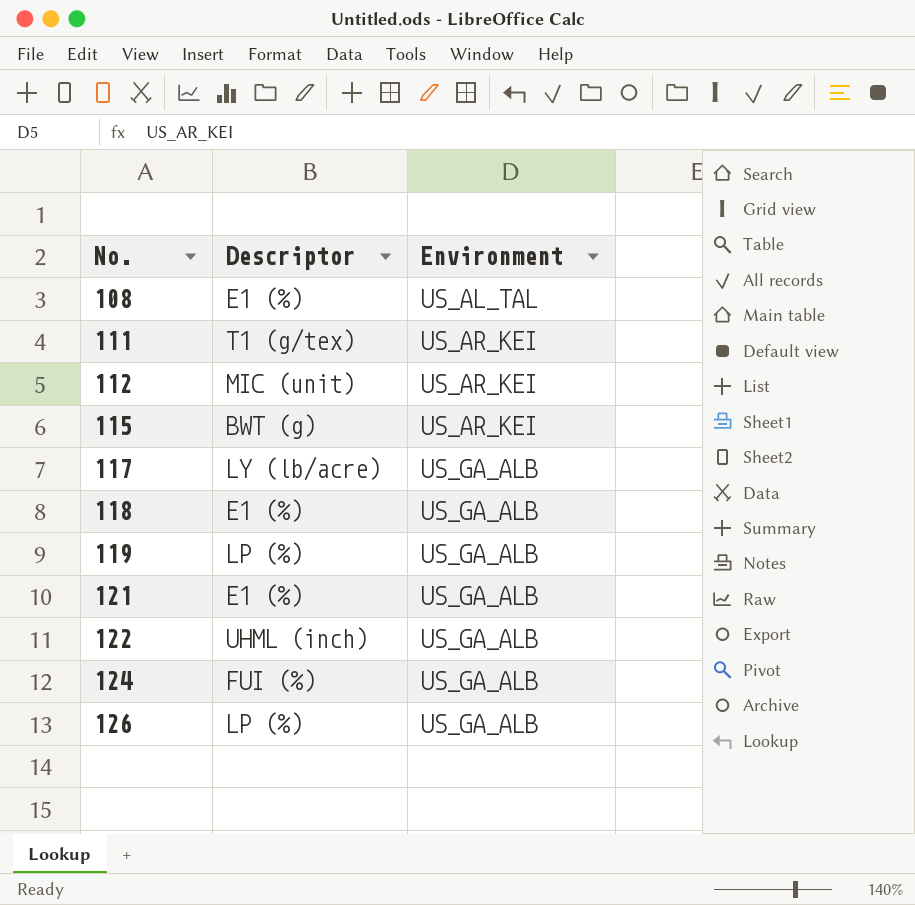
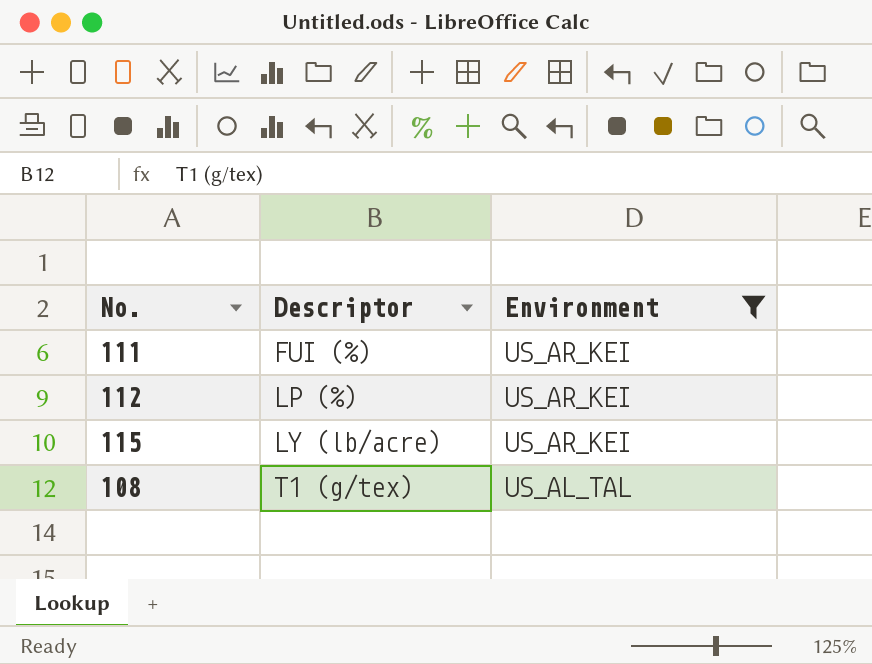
filter: none -> Environment != US_GA_ALB
row order: No. ascending -> Descriptor ascending
111 | Descriptor: T1 (g/tex) -> FUI (%)
112 | Descriptor: MIC (unit) -> LP (%)
115 | Descriptor: BWT (g) -> LY (lb/acre)
108 | Descriptor: E1 (%) -> T1 (g/tex)

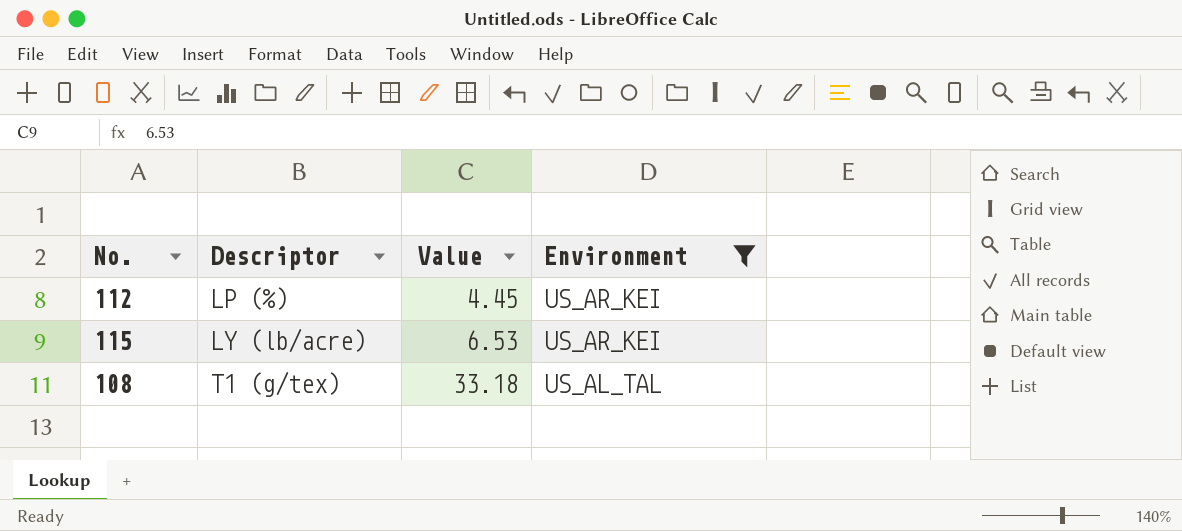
column Value | position: none -> 3
row 111: FUI (%) | US_AR_KEI -> none

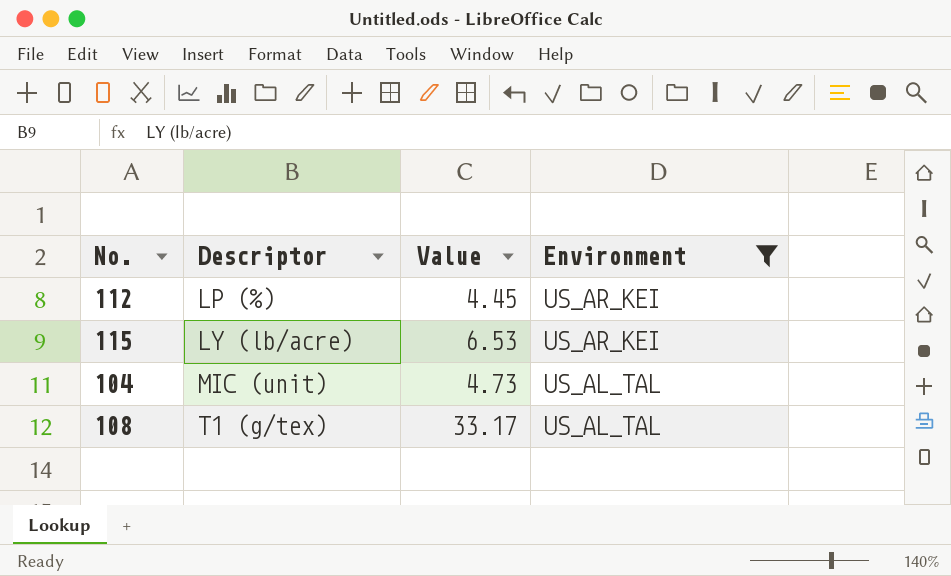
row 104: none -> MIC (unit) | 4.73 | US_AL_TAL
108 | Value: 33.18 -> 33.17

